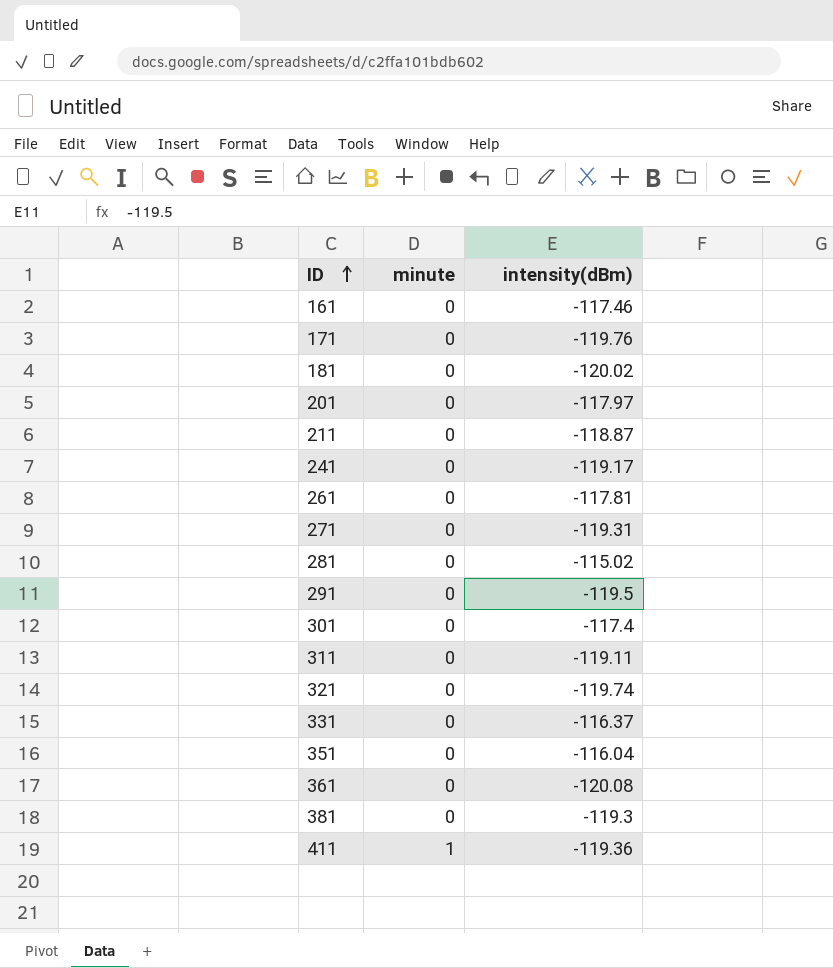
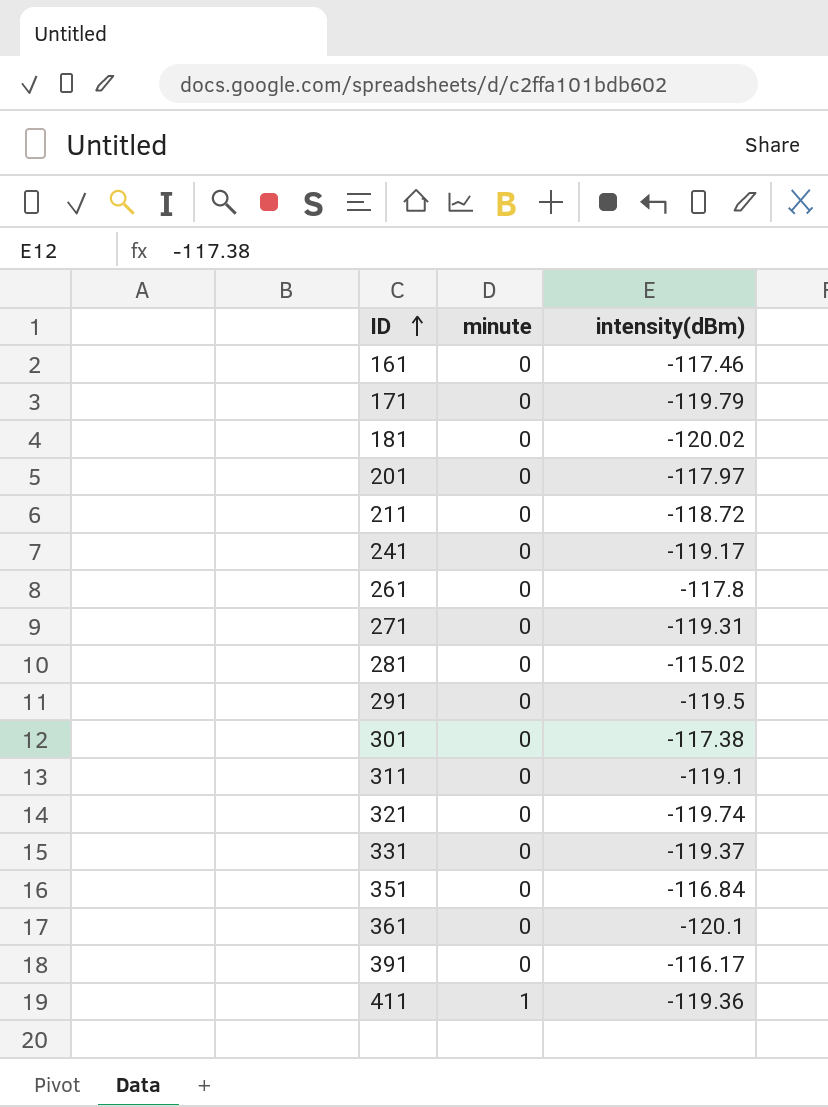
row 381: 0 | -119.3 -> none
171 | intensity(dBm): -119.76 -> -119.79
211 | intensity(dBm): -118.87 -> -118.72
261 | intensity(dBm): -117.81 -> -117.8
301 | intensity(dBm): -117.4 -> -117.38
311 | intensity(dBm): -119.11 -> -119.1
331 | intensity(dBm): -116.37 -> -119.37
351 | intensity(dBm): -116.04 -> -116.84
361 | intensity(dBm): -120.08 -> -120.1
row 391: none -> 0 | -116.17

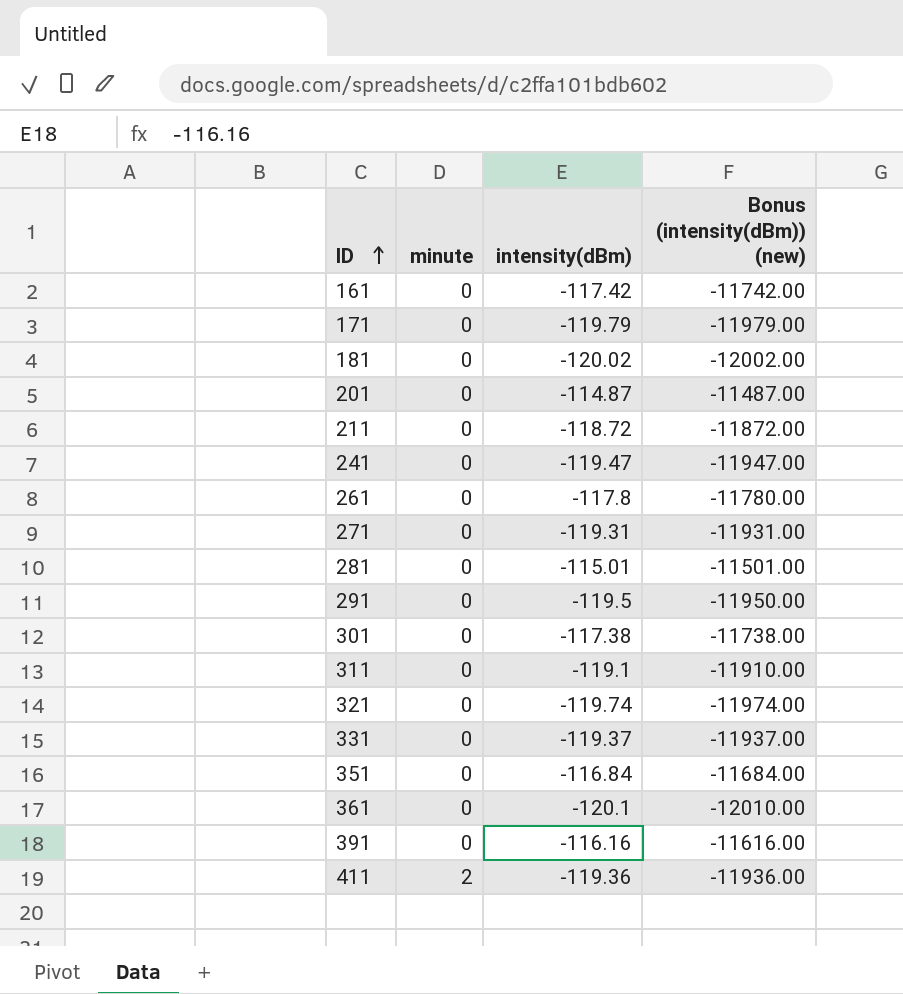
column Bonus (intensity(dBm)) (new) | formula: none -> [intensity(dBm)] * 100
161 | intensity(dBm): -117.46 -> -117.42
201 | intensity(dBm): -117.97 -> -114.87
241 | intensity(dBm): -119.17 -> -119.47
281 | intensity(dBm): -115.02 -> -115.01
391 | intensity(dBm): -116.17 -> -116.16
411 | minute: 1 -> 2

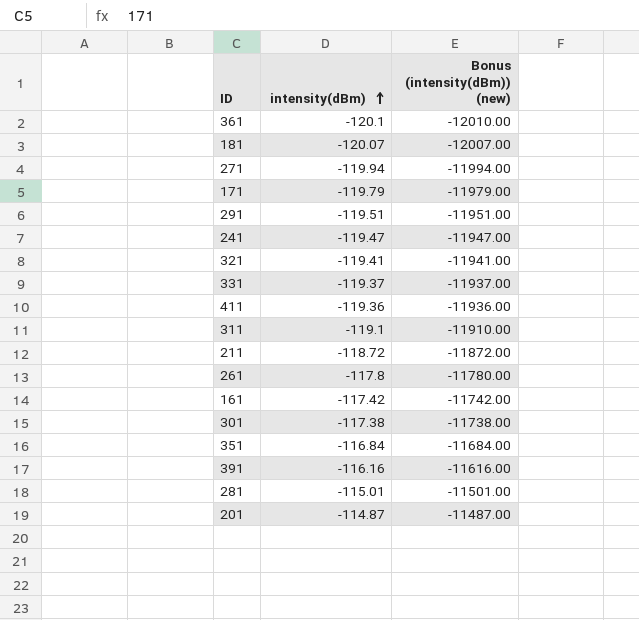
row order: ID ascending -> intensity(dBm) ascending
column minute | position: 2 -> none
181 | intensity(dBm): -120.02 -> -120.07
181 | Bonus (intensity(dBm)) (new): -12002.00 -> -12007.00
271 | intensity(dBm): -119.31 -> -119.94
271 | Bonus (intensity(dBm)) (new): -11931.00 -> -11994.00
291 | intensity(dBm): -119.5 -> -119.51
291 | Bonus (intensity(dBm)) (new): -11950.00 -> -11951.00
321 | intensity(dBm): -119.74 -> -119.41
321 | Bonus (intensity(dBm)) (new): -11974.00 -> -11941.00

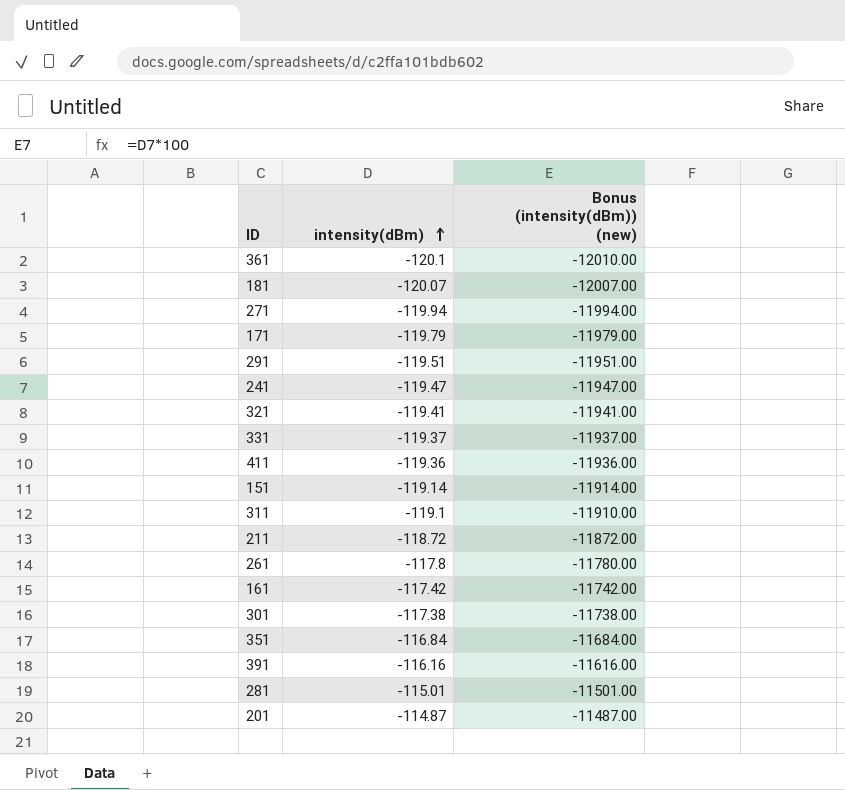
row 151: none -> -119.14 | -11914.00

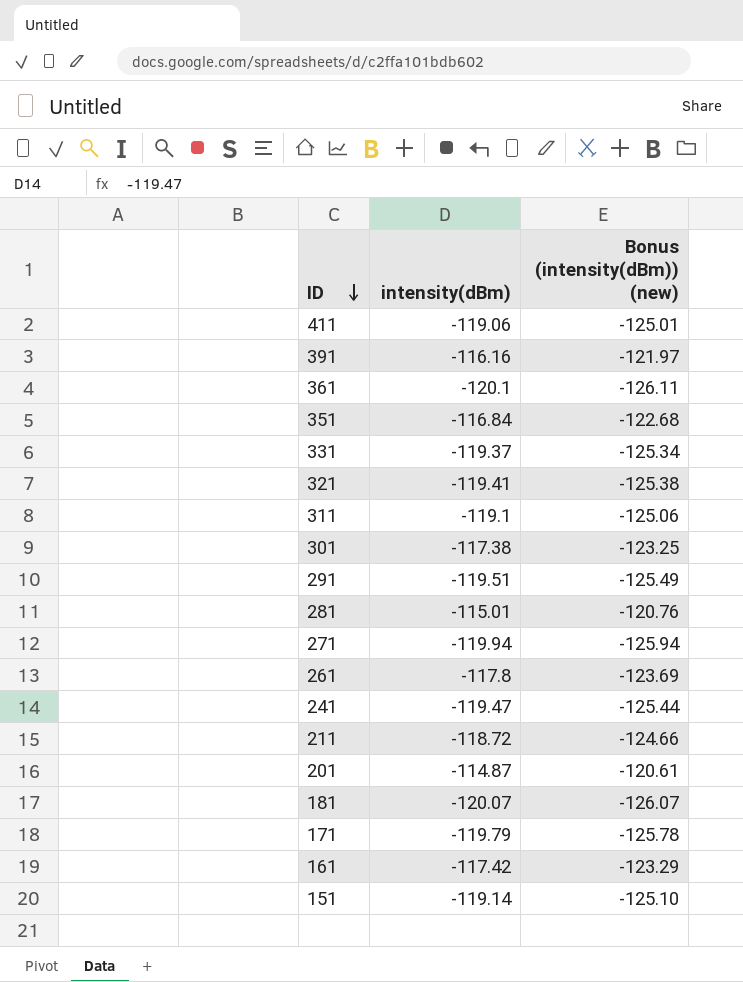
row order: intensity(dBm) ascending -> ID descending
column Bonus (intensity(dBm)) (new) | formula: [intensity(dBm)] * 100 -> [intensity(dBm)] * 1.05
411 | intensity(dBm): -119.36 -> -119.06

